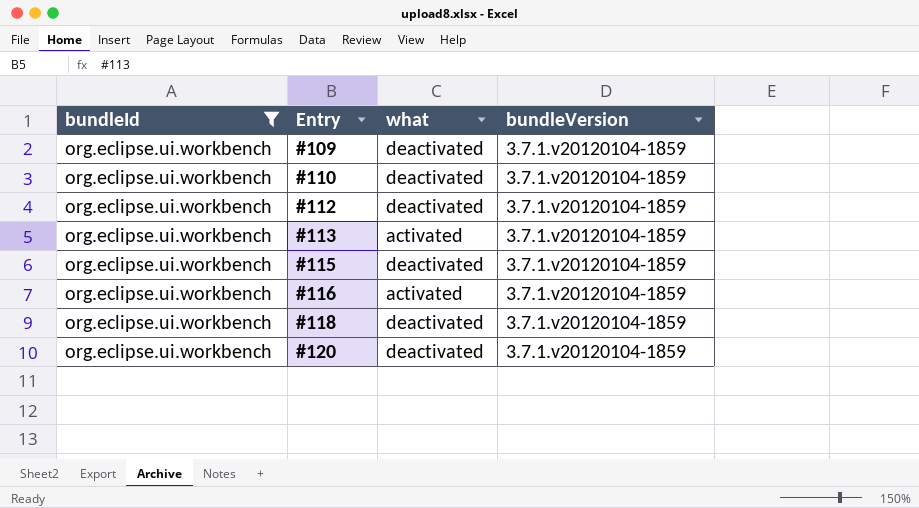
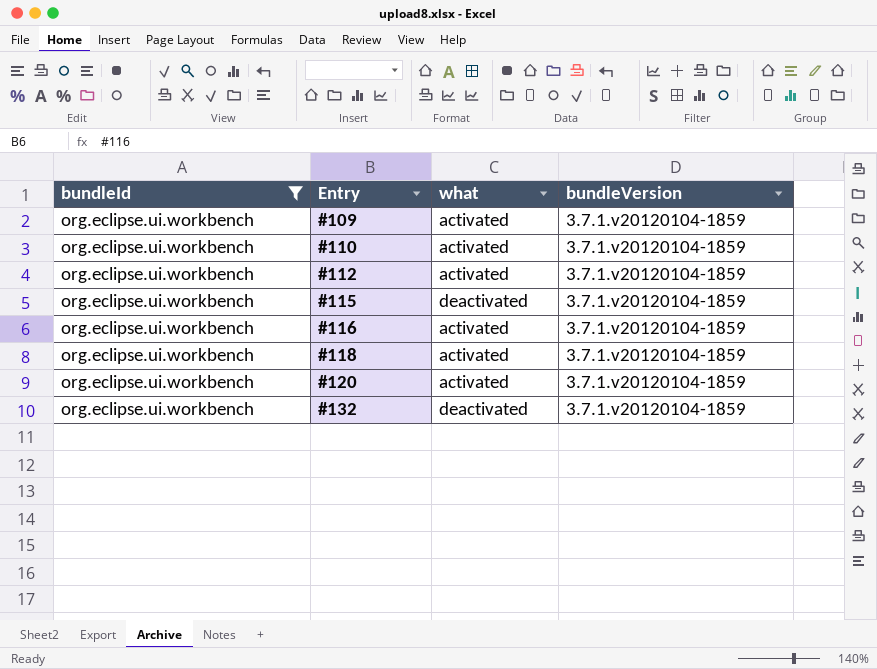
row #113: org.eclipse.ui.workbench | activated | 3.7.1.v20120104-1859 -> none
#109 | what: deactivated -> activated
#110 | what: deactivated -> activated
#112 | what: deactivated -> activated
#118 | what: deactivated -> activated
#120 | what: deactivated -> activated
row #132: none -> org.eclipse.ui.workbench | deactivated | 3.7.1.v20120104-1859

